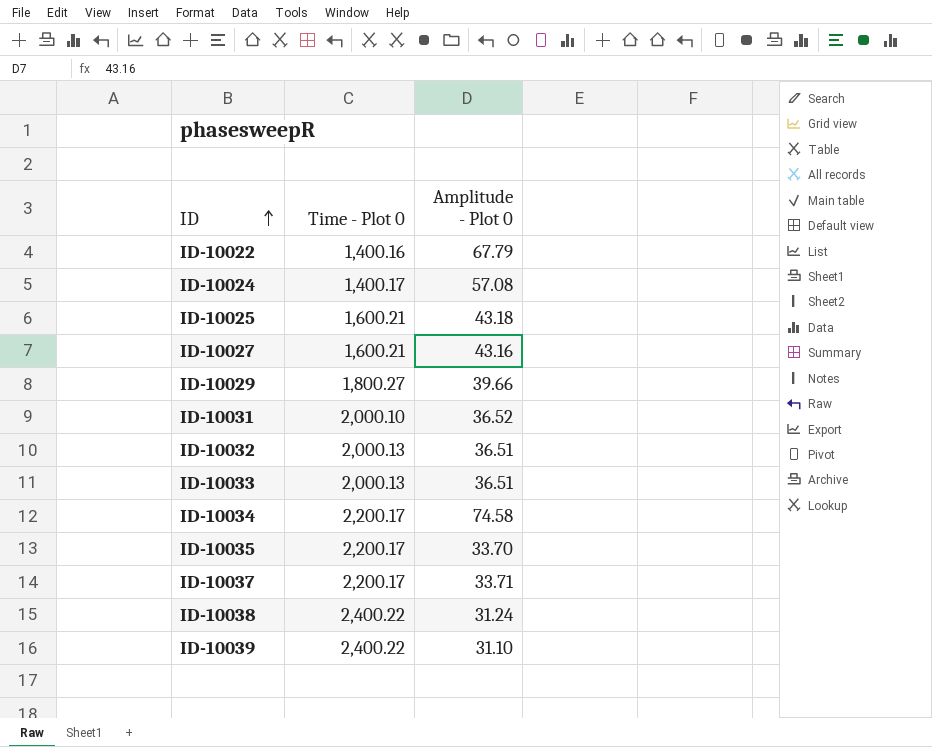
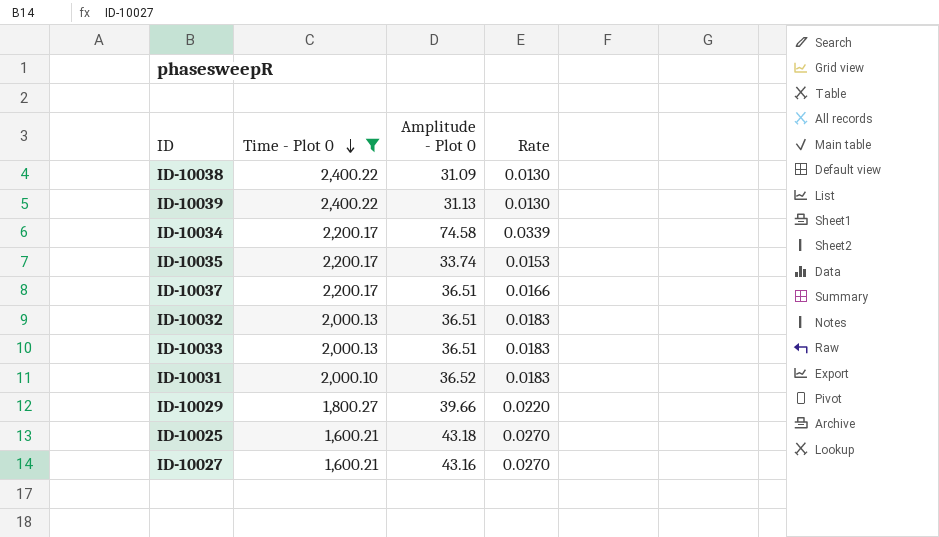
filter: none -> Time - Plot 0 >= 1,600.21
row order: ID ascending -> Time - Plot 0 descending
column Rate | formula: none -> [Amplitude - Plot 0] / [Time - Plot 0]
ID-10038 | Amplitude - Plot 0: 31.24 -> 31.09
ID-10039 | Amplitude - Plot 0: 31.10 -> 31.13
ID-10035 | Amplitude - Plot 0: 33.70 -> 33.74
ID-10037 | Amplitude - Plot 0: 33.71 -> 36.51

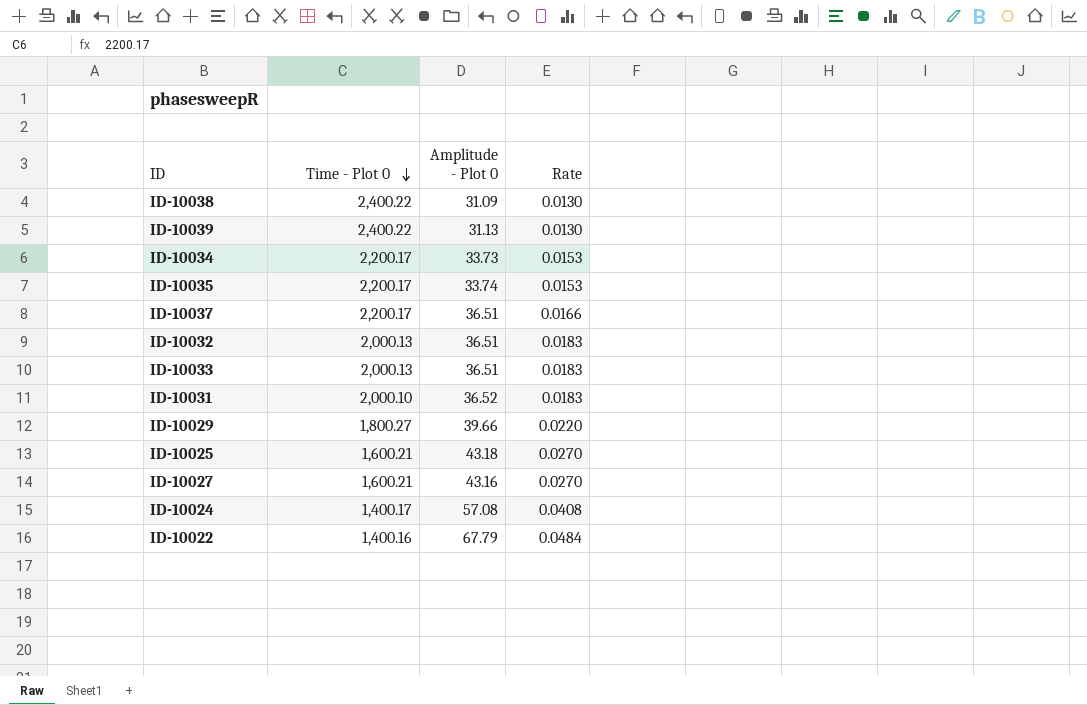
filter: Time - Plot 0 >= 1,600.21 -> none
ID-10034 | Amplitude - Plot 0: 74.58 -> 33.73
ID-10034 | Rate: 0.0339 -> 0.0153

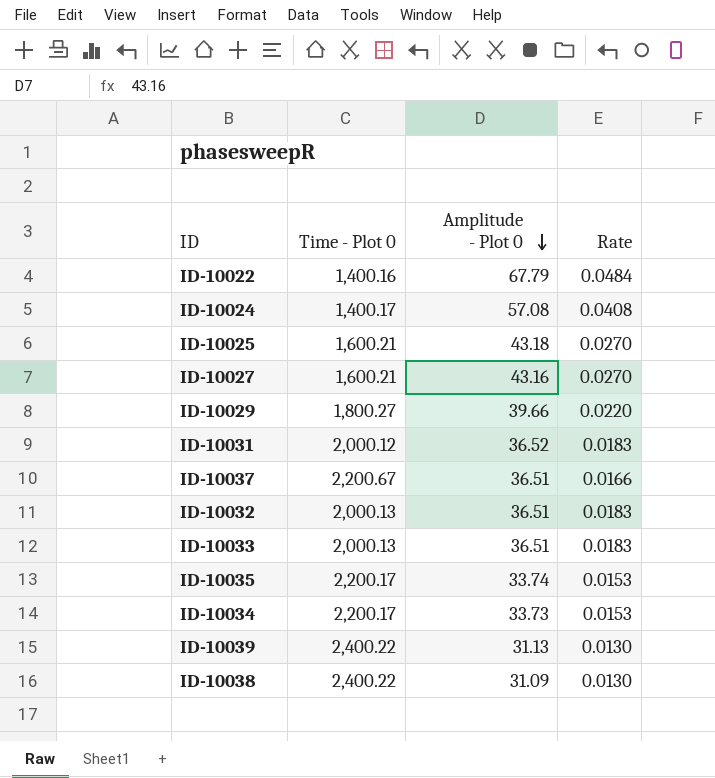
row order: Time - Plot 0 descending -> Amplitude - Plot 0 descending
ID-10031 | Time - Plot 0: 2,000.10 -> 2,000.12
ID-10037 | Time - Plot 0: 2,200.17 -> 2,200.67

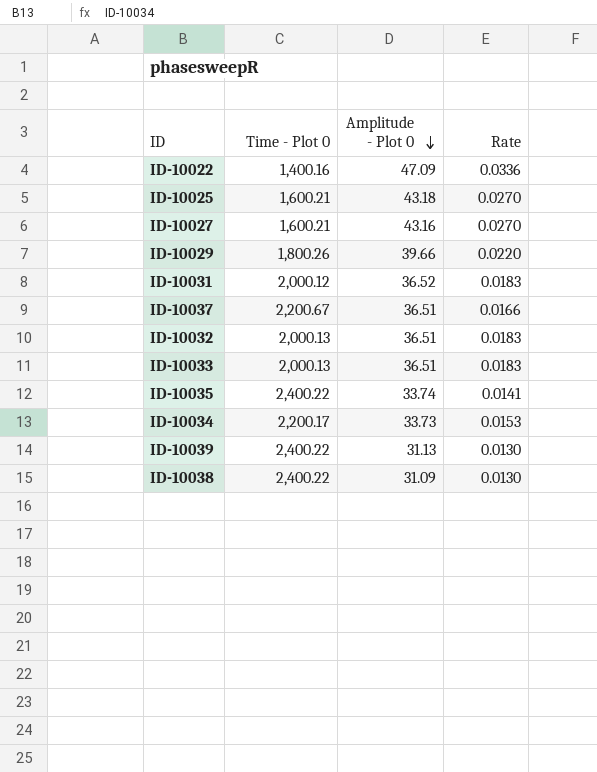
row ID-10024: 1,400.17 | 57.08 | 0.0408 -> none
ID-10022 | Amplitude - Plot 0: 67.79 -> 47.09
ID-10022 | Rate: 0.0484 -> 0.0336
ID-10029 | Time - Plot 0: 1,800.27 -> 1,800.26
ID-10035 | Time - Plot 0: 2,200.17 -> 2,400.22
ID-10035 | Rate: 0.0153 -> 0.0141

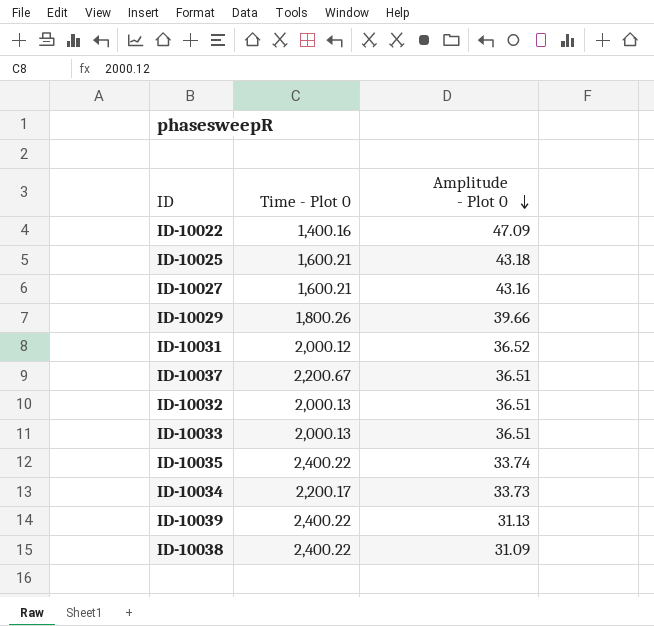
column Rate | formula: [Amplitude - Plot 0] / [Time - Plot 0] -> none

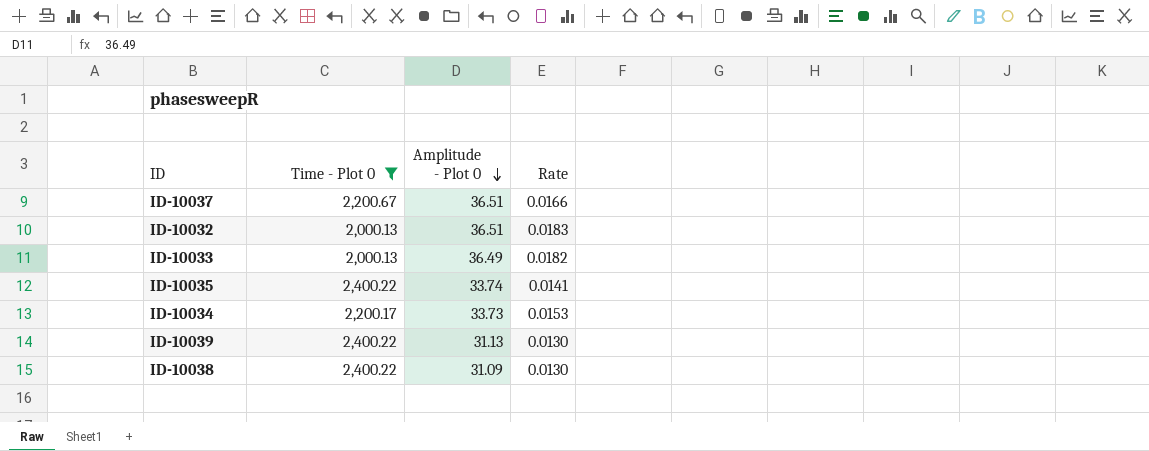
filter: none -> Time - Plot 0 >= 2,000.13
column Rate | formula: none -> [Amplitude - Plot 0] / [Time - Plot 0]
ID-10033 | Amplitude - Plot 0: 36.51 -> 36.49

